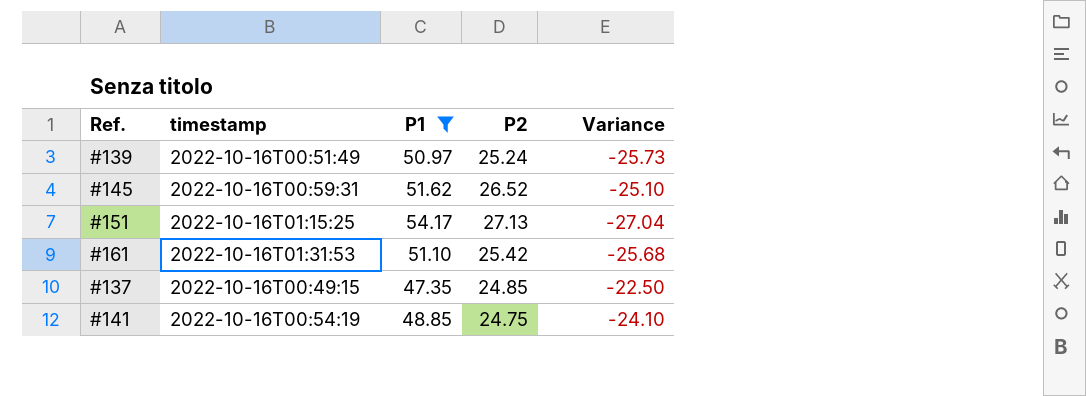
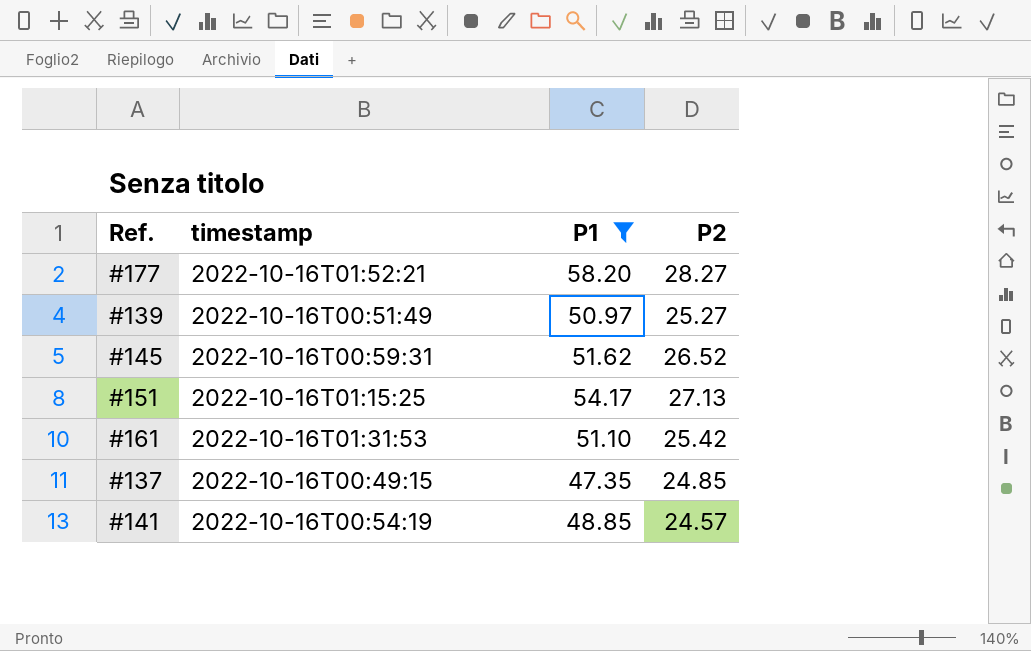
column Variance | formula: [P2] - [P1] -> none
row #177: none -> 2022-10-16T01:52:21 | 58.20 | 28.27
#139 | P2: 25.24 -> 25.27
#141 | P2: 24.75 -> 24.57

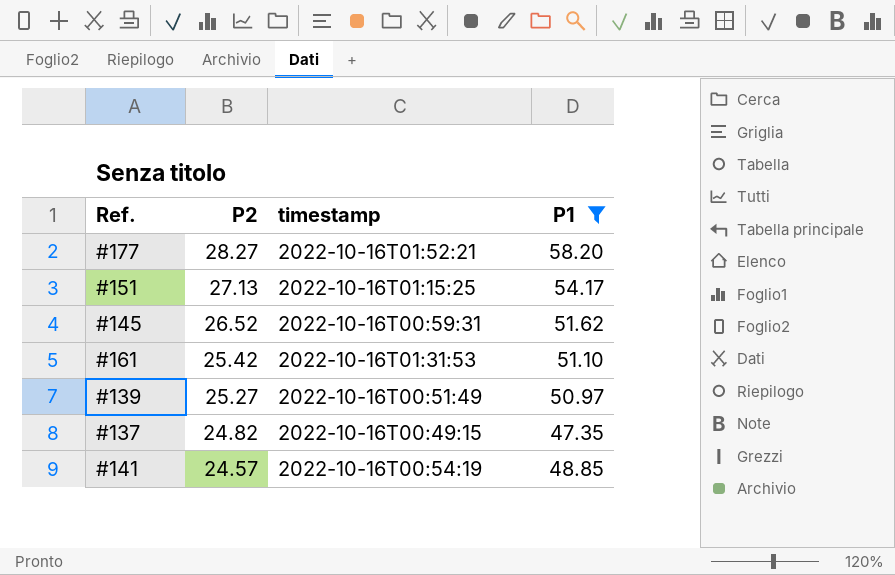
row order: none -> P2 descending
column P2 | position: 4 -> 2
#137 | P2: 24.85 -> 24.82

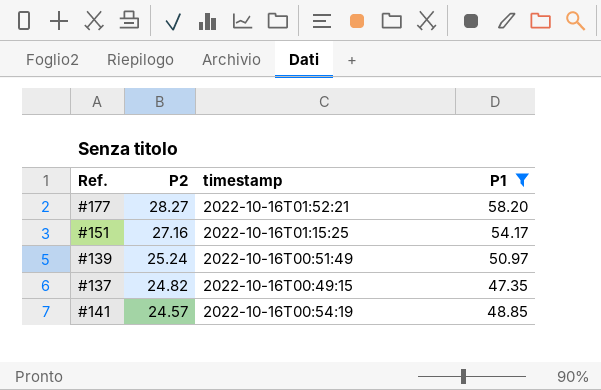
row #145: 26.52 | 2022-10-16T00:59:31 | 51.62 -> none
row #161: 25.42 | 2022-10-16T01:31:53 | 51.10 -> none
#151 | P2: 27.13 -> 27.16
#139 | P2: 25.27 -> 25.24

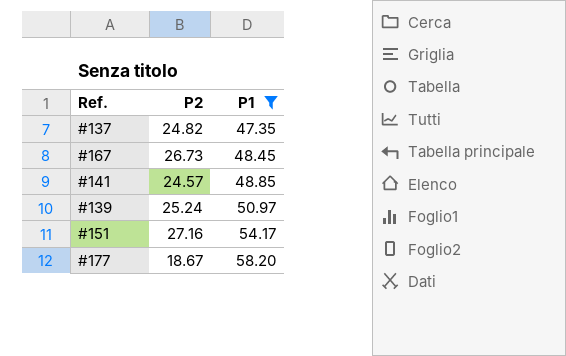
row order: P2 descending -> P1 ascending
column timestamp | position: 3 -> none
row #167: none -> 26.73 | 48.45
#177 | P2: 28.27 -> 18.67

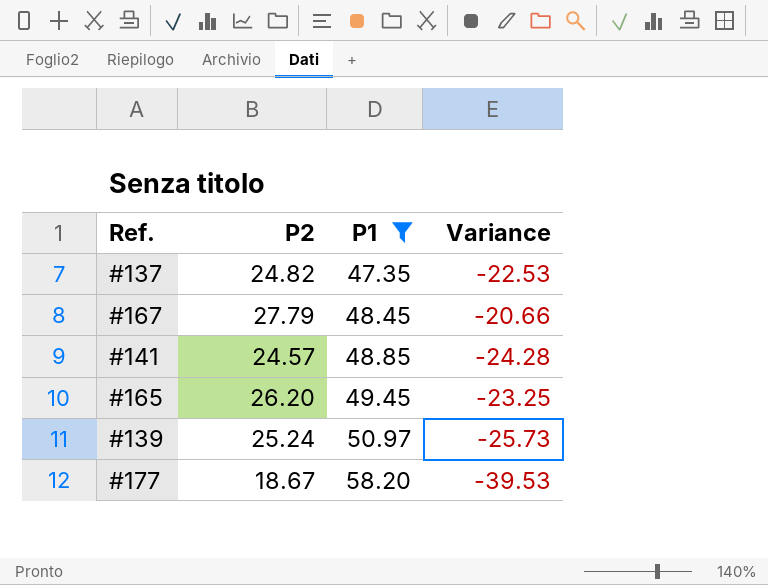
column Variance | formula: none -> [P2] - [P1]
row #151: 27.16 | 54.17 -> none
#167 | P2: 26.73 -> 27.79
row #165: none -> 26.20 | 49.45 | -23.25

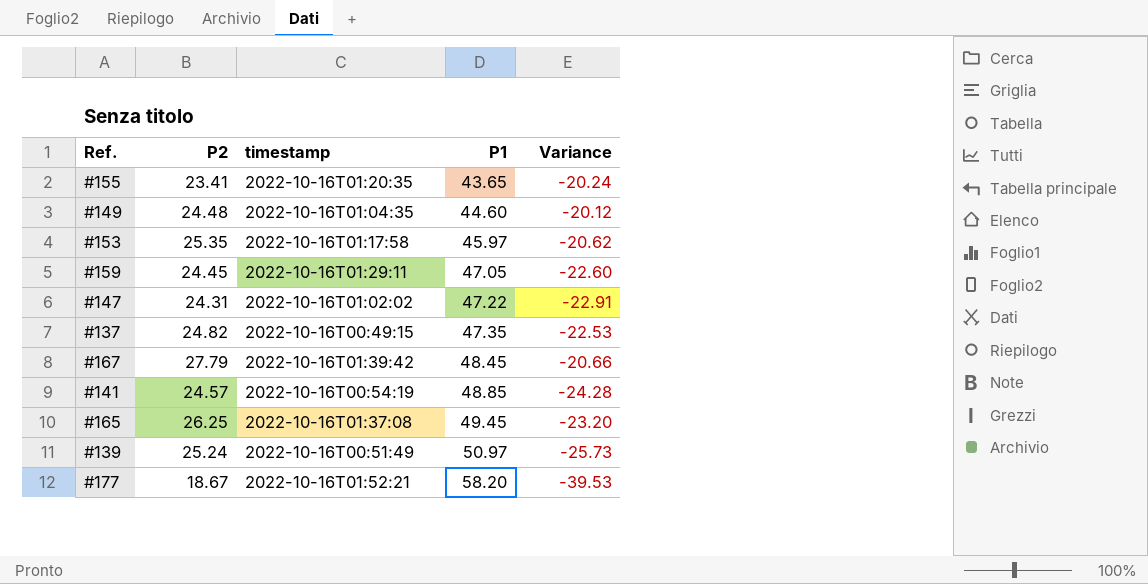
filter: P1 >= 47.35 -> none
column timestamp | position: none -> 3
#165 | P2: 26.20 -> 26.25
#165 | Variance: -23.25 -> -23.20

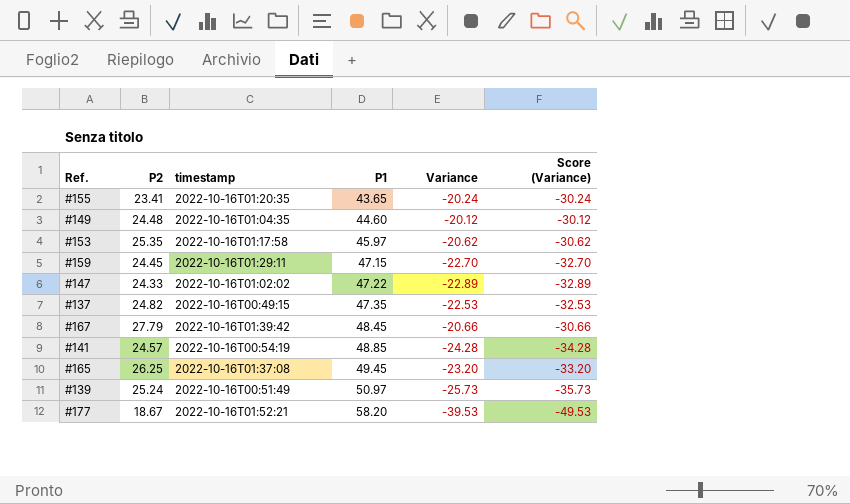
column Score (Variance) | formula: none -> [Variance] - 10
#159 | P1: 47.05 -> 47.15
#159 | Variance: -22.60 -> -22.70
#147 | P2: 24.31 -> 24.33
#147 | Variance: -22.91 -> -22.89

